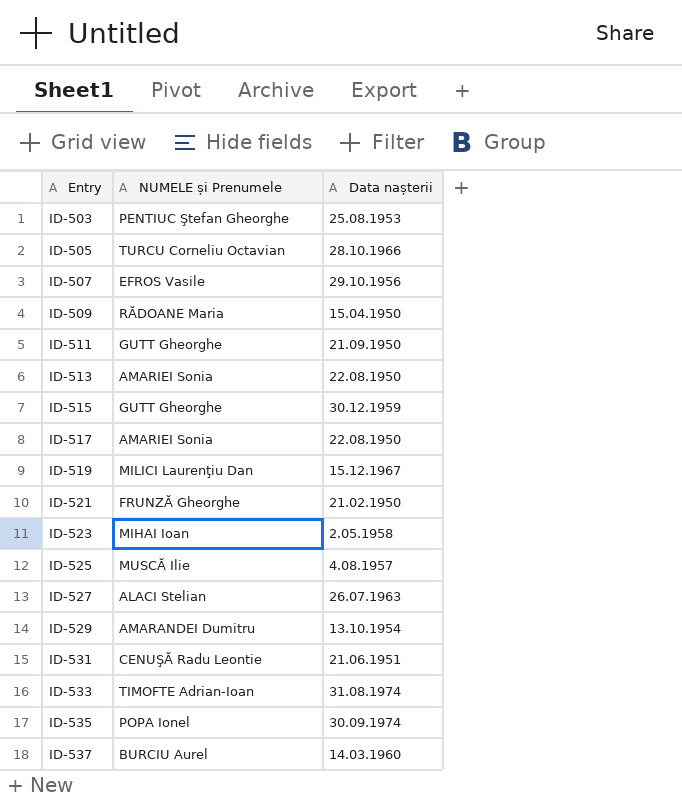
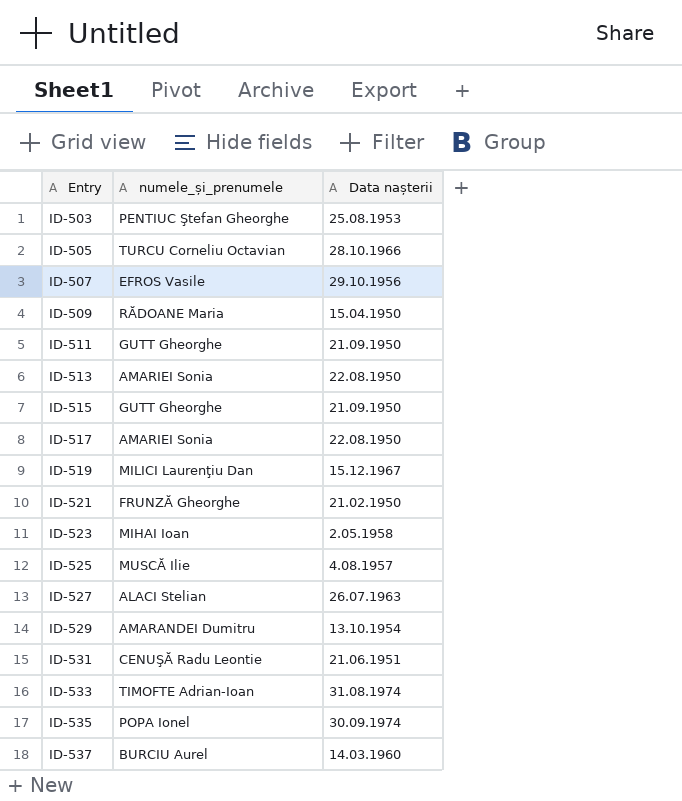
column name: NUMELE și Prenumele -> numele_și_prenumele
ID-515 | Data nașterii: 30.12.1959 -> 21.09.1950

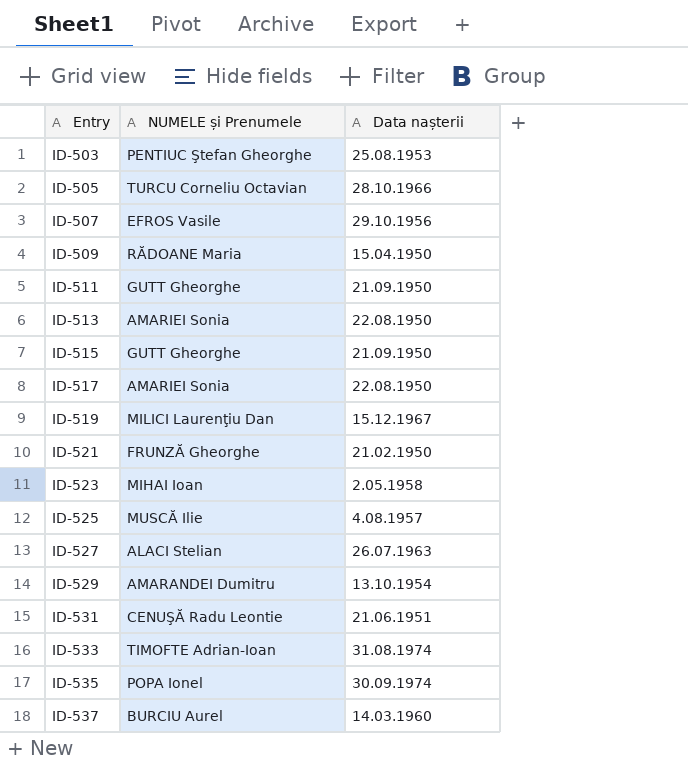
column name: numele_și_prenumele -> NUMELE și Prenumele

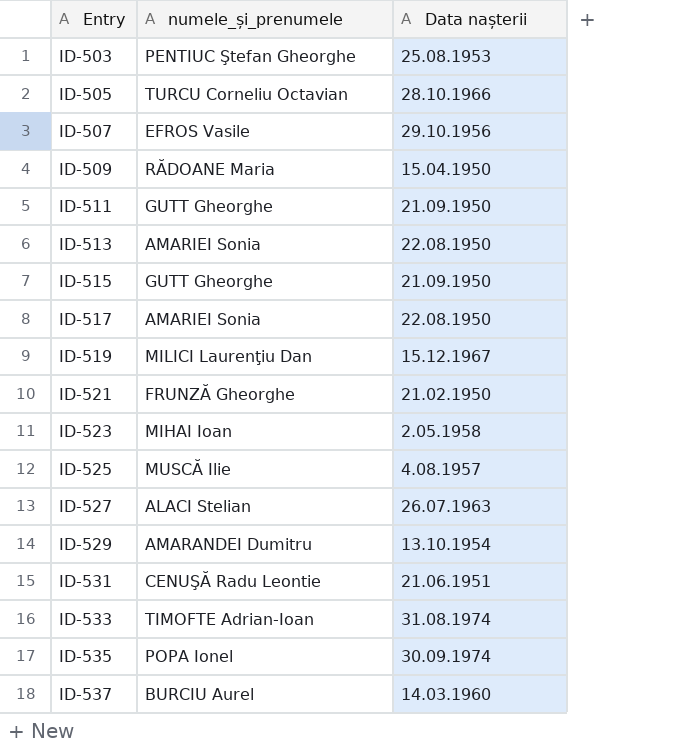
column name: NUMELE și Prenumele -> numele_și_prenumele

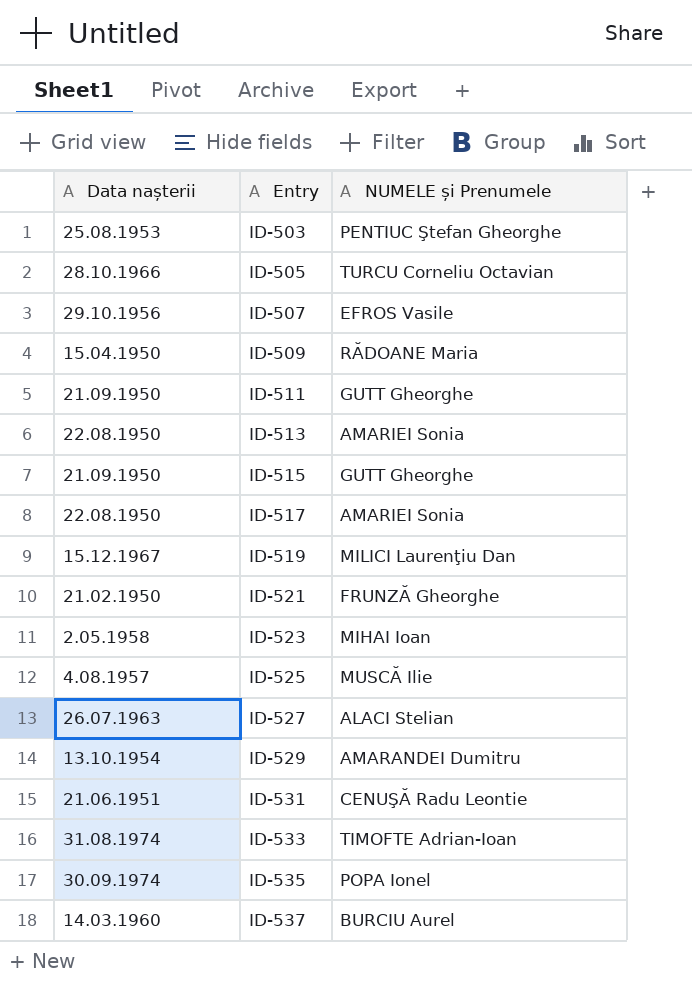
column Data nașterii | position: 3 -> 1
column name: numele_și_prenumele -> NUMELE și Prenumele

